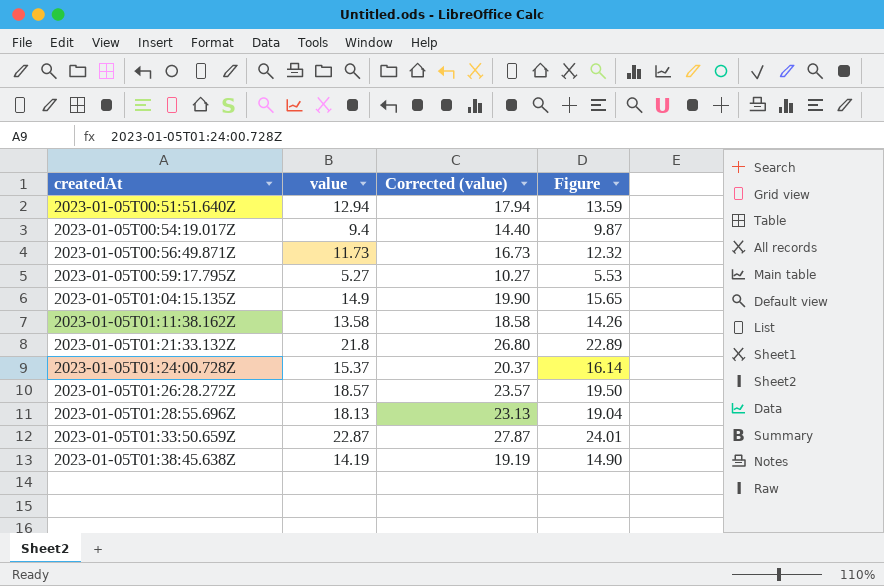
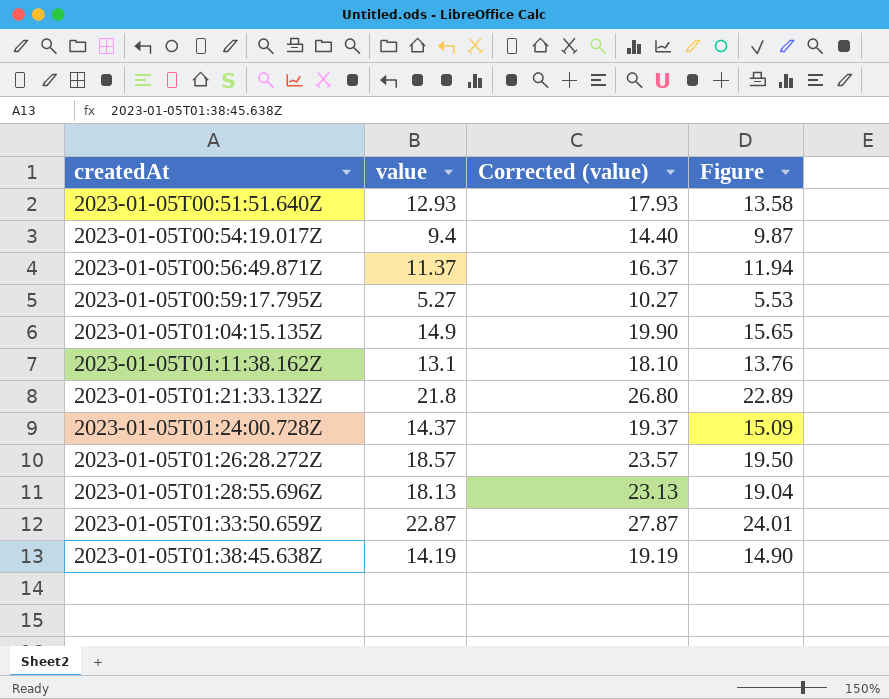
2023-01-05T00:51:51.640Z | value: 12.94 -> 12.93
2023-01-05T00:51:51.640Z | Corrected (value): 17.94 -> 17.93
2023-01-05T00:51:51.640Z | Figure: 13.59 -> 13.58
2023-01-05T00:56:49.871Z | value: 11.73 -> 11.37
2023-01-05T00:56:49.871Z | Corrected (value): 16.73 -> 16.37
2023-01-05T00:56:49.871Z | Figure: 12.32 -> 11.94
2023-01-05T01:11:38.162Z | value: 13.58 -> 13.1
2023-01-05T01:11:38.162Z | Corrected (value): 18.58 -> 18.10
2023-01-05T01:11:38.162Z | Figure: 14.26 -> 13.76
2023-01-05T01:24:00.728Z | value: 15.37 -> 14.37
2023-01-05T01:24:00.728Z | Corrected (value): 20.37 -> 19.37
2023-01-05T01:24:00.728Z | Figure: 16.14 -> 15.09

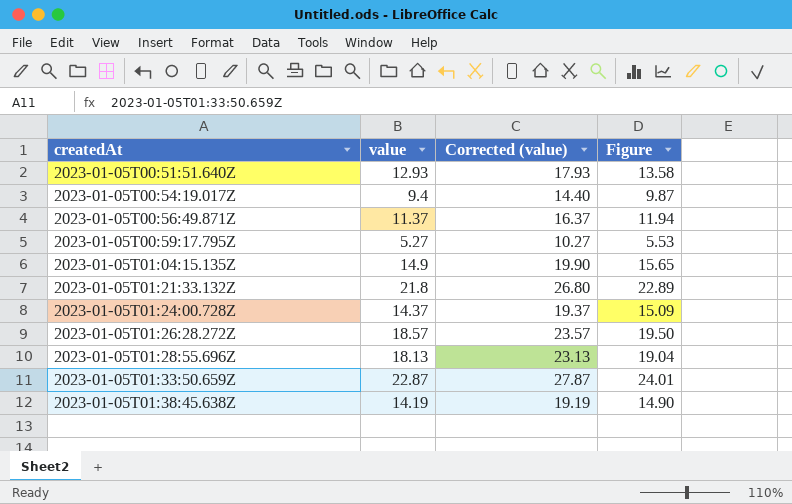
row 2023-01-05T01:11:38.162Z: 13.1 | 18.10 | 13.76 -> none

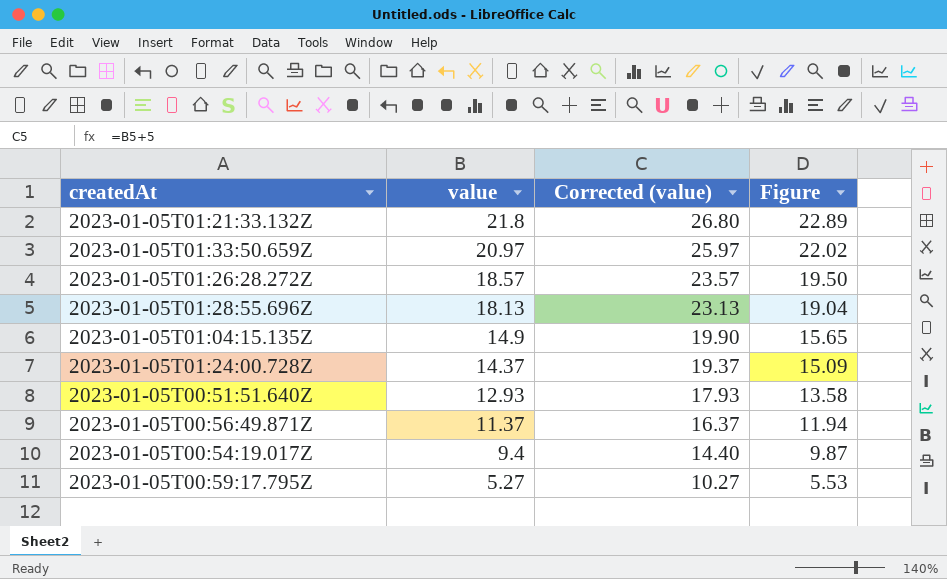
row order: createdAt ascending -> value descending
row 2023-01-05T01:38:45.638Z: 14.19 | 19.19 | 14.90 -> none
2023-01-05T01:33:50.659Z | value: 22.87 -> 20.97
2023-01-05T01:33:50.659Z | Corrected (value): 27.87 -> 25.97
2023-01-05T01:33:50.659Z | Figure: 24.01 -> 22.02

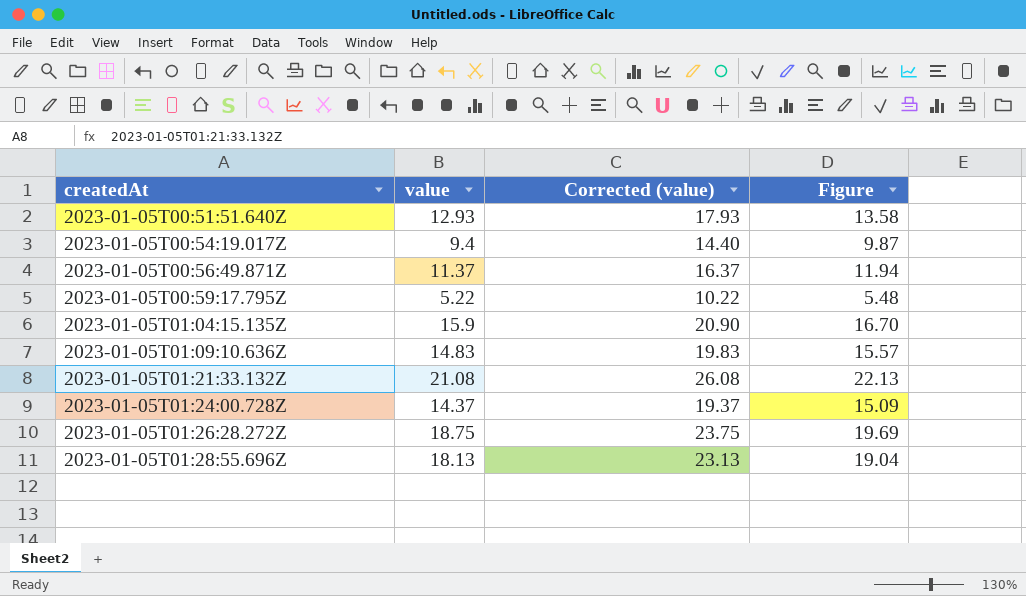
row order: value descending -> createdAt ascending
row 2023-01-05T01:33:50.659Z: 20.97 | 25.97 | 22.02 -> none
2023-01-05T00:59:17.795Z | value: 5.27 -> 5.22
2023-01-05T00:59:17.795Z | Corrected (value): 10.27 -> 10.22
2023-01-05T00:59:17.795Z | Figure: 5.53 -> 5.48
2023-01-05T01:04:15.135Z | value: 14.9 -> 15.9
2023-01-05T01:04:15.135Z | Corrected (value): 19.90 -> 20.90
2023-01-05T01:04:15.135Z | Figure: 15.65 -> 16.70
row 2023-01-05T01:09:10.636Z: none -> 14.83 | 19.83 | 15.57
2023-01-05T01:21:33.132Z | value: 21.8 -> 21.08
2023-01-05T01:21:33.132Z | Corrected (value): 26.80 -> 26.08
2023-01-05T01:21:33.132Z | Figure: 22.89 -> 22.13
2023-01-05T01:26:28.272Z | value: 18.57 -> 18.75
2023-01-05T01:26:28.272Z | Corrected (value): 23.57 -> 23.75
2023-01-05T01:26:28.272Z | Figure: 19.50 -> 19.69

